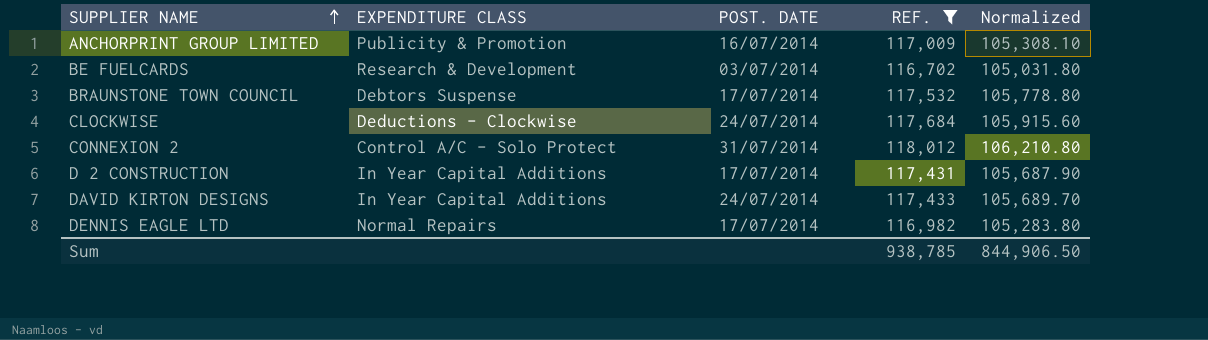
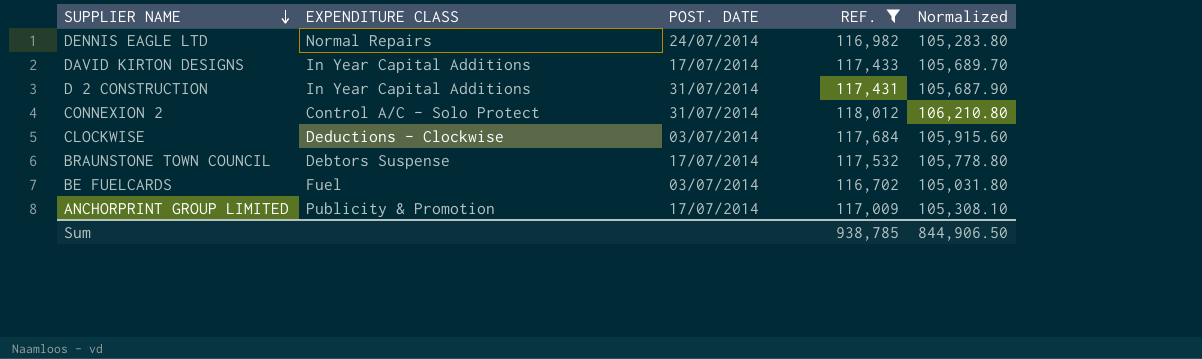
row order: SUPPLIER NAME ascending -> SUPPLIER NAME descending
DENNIS EAGLE LTD | POST. DATE: 17/07/2014 -> 24/07/2014
DAVID KIRTON DESIGNS | POST. DATE: 24/07/2014 -> 17/07/2014
D 2 CONSTRUCTION | POST. DATE: 17/07/2014 -> 31/07/2014
CLOCKWISE | POST. DATE: 24/07/2014 -> 03/07/2014
BE FUELCARDS | EXPENDITURE CLASS: Research & Development -> Fuel
ANCHORPRINT GROUP LIMITED | POST. DATE: 16/07/2014 -> 17/07/2014

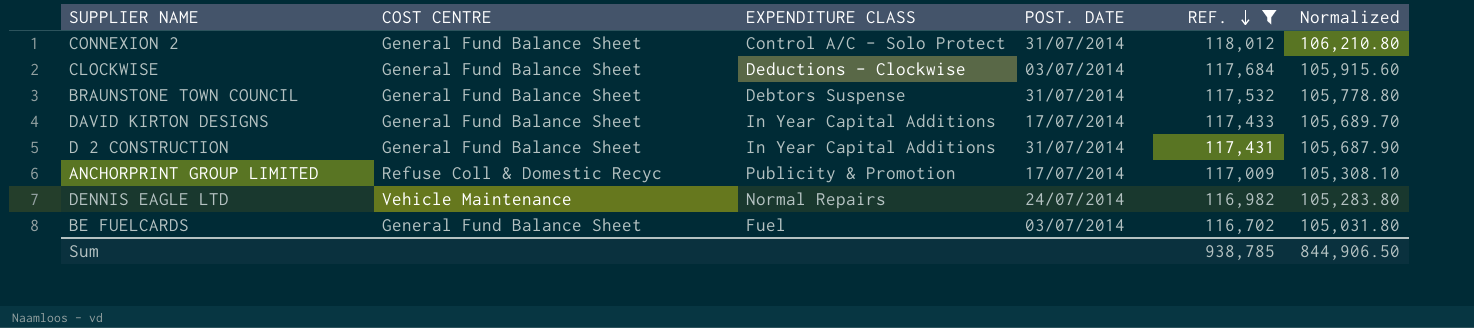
row order: SUPPLIER NAME descending -> REF. descending
column COST CENTRE | position: none -> 2
BRAUNSTONE TOWN COUNCIL | POST. DATE: 17/07/2014 -> 31/07/2014

